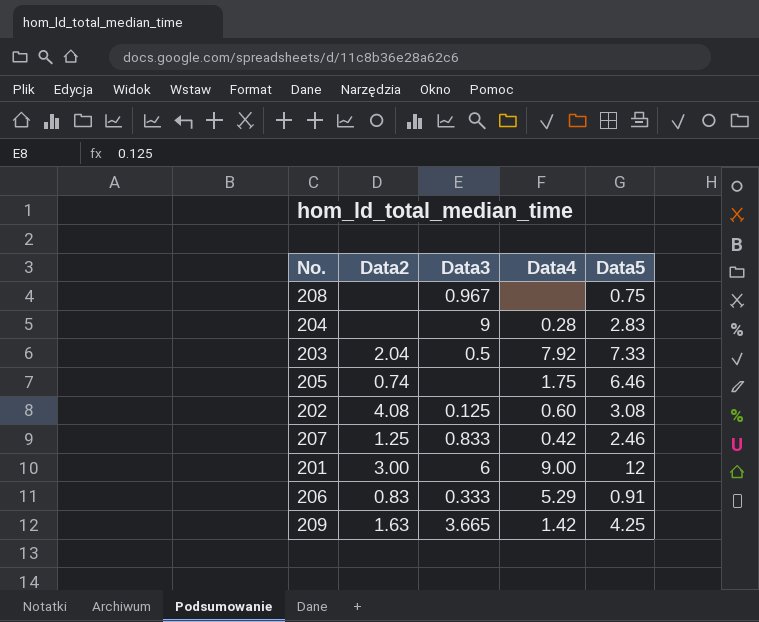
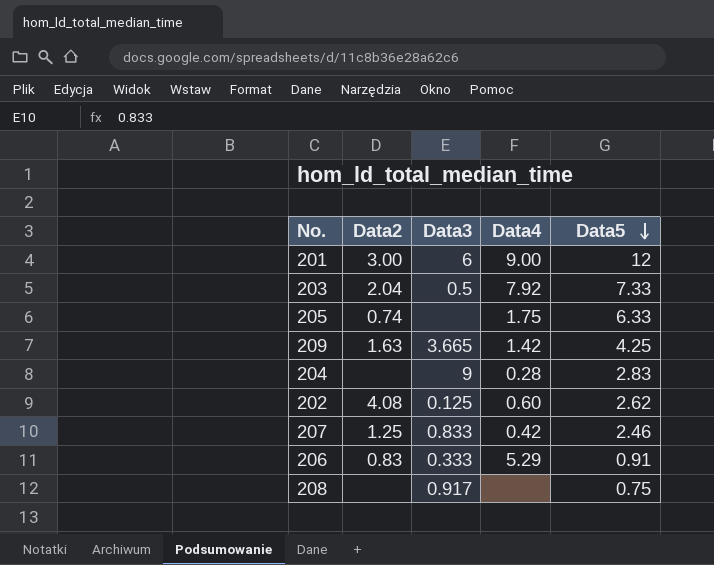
row order: none -> Data5 descending
205 | Data5: 6.46 -> 6.33
202 | Data5: 3.08 -> 2.62
208 | Data3: 0.967 -> 0.917

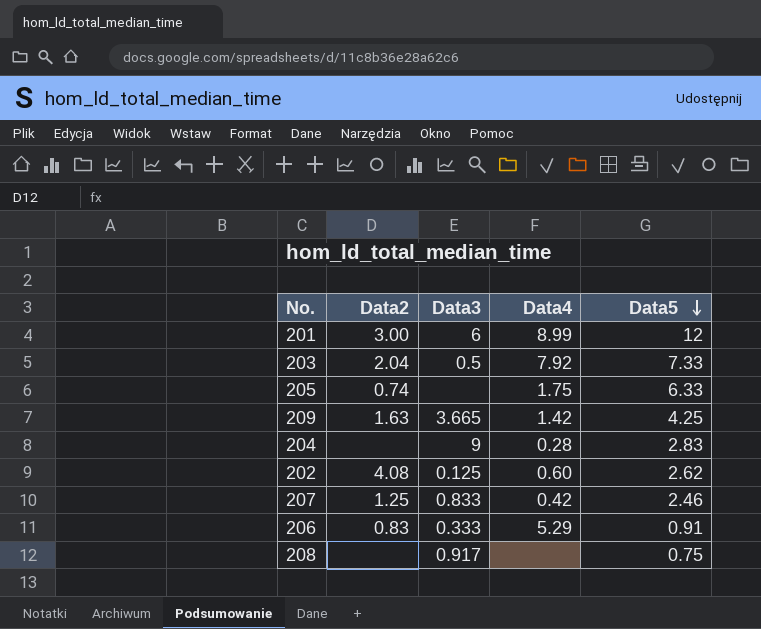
201 | Data4: 9.00 -> 8.99

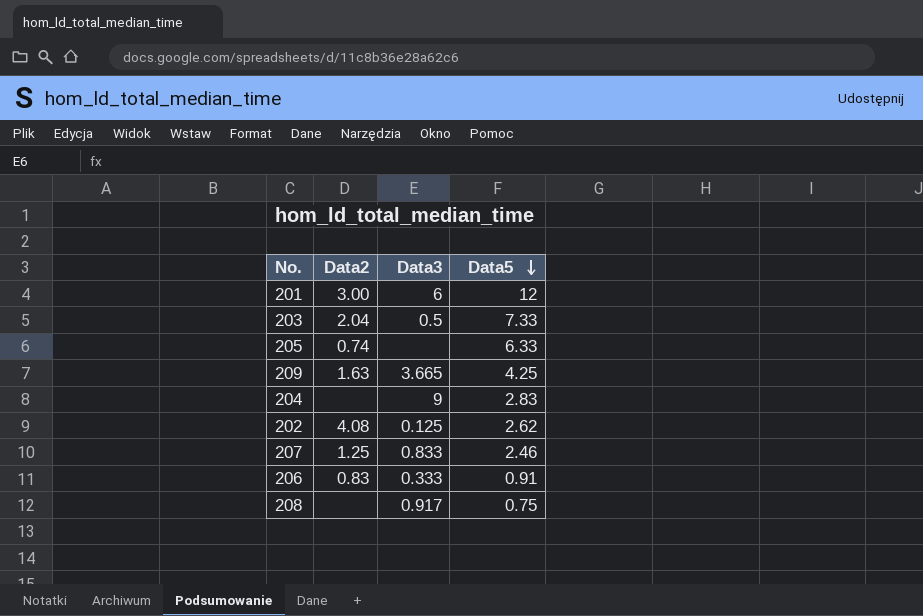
column Data4 | position: 4 -> none

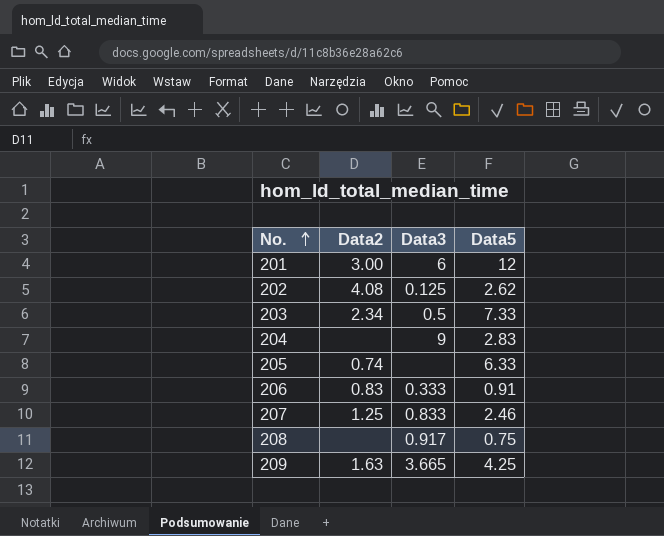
row order: Data5 descending -> No. ascending
203 | Data2: 2.04 -> 2.34

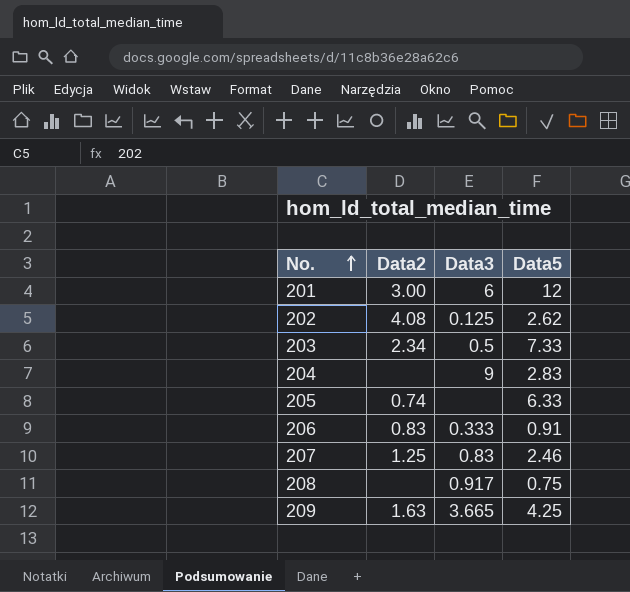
207 | Data3: 0.833 -> 0.83

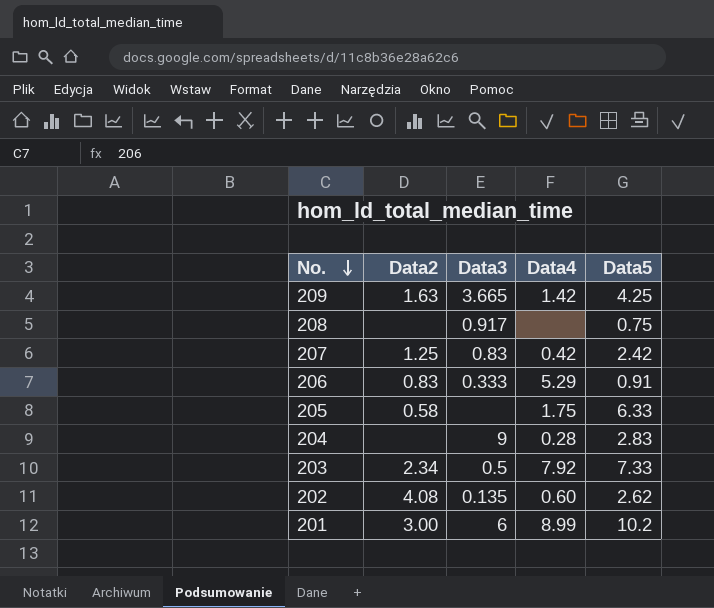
row order: No. ascending -> No. descending
column Data4 | position: none -> 4
207 | Data5: 2.46 -> 2.42
205 | Data2: 0.74 -> 0.58
202 | Data3: 0.125 -> 0.135
201 | Data5: 12 -> 10.2

